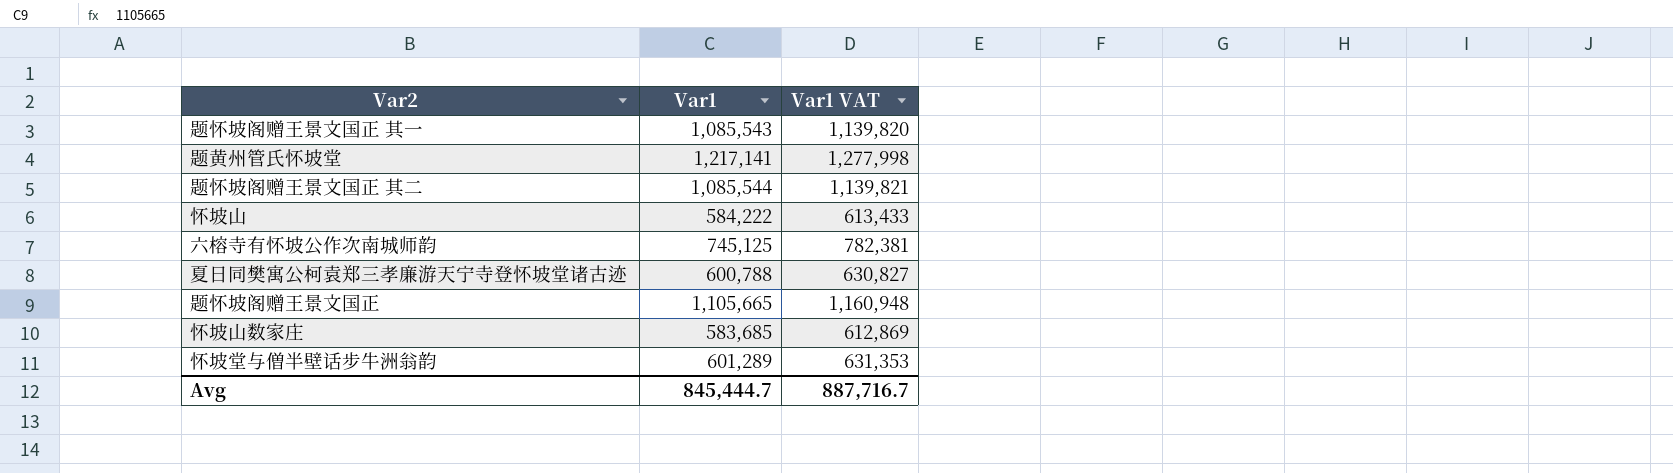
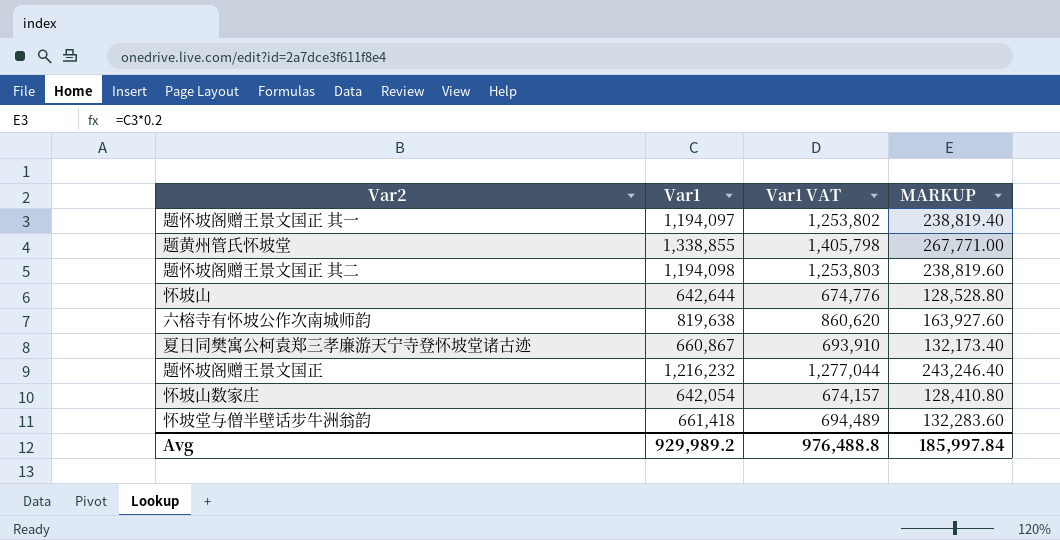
column MARKUP | formula: none -> [Var1] * 0.2
题怀坡阁赠王景文国正 其一 | Var1: 1,085,543 -> 1,194,097
题怀坡阁赠王景文国正 其一 | Var1 VAT: 1,139,820 -> 1,253,802
题黄州管氏怀坡堂 | Var1: 1,217,141 -> 1,338,855
题黄州管氏怀坡堂 | Var1 VAT: 1,277,998 -> 1,405,798
题怀坡阁赠王景文国正 其二 | Var1: 1,085,544 -> 1,194,098
题怀坡阁赠王景文国正 其二 | Var1 VAT: 1,139,821 -> 1,253,803
怀坡山 | Var1: 584,222 -> 642,644
怀坡山 | Var1 VAT: 613,433 -> 674,776
六榕寺有怀坡公作次南城师韵 | Var1: 745,125 -> 819,638
六榕寺有怀坡公作次南城师韵 | Var1 VAT: 782,381 -> 860,620
夏日同樊寓公柯袁郑三孝廉游天宁寺登怀坡堂诸古迹 | Var1: 600,788 -> 660,867
夏日同樊寓公柯袁郑三孝廉游天宁寺登怀坡堂诸古迹 | Var1 VAT: 630,827 -> 693,910
题怀坡阁赠王景文国正 | Var1: 1,105,665 -> 1,216,232
题怀坡阁赠王景文国正 | Var1 VAT: 1,160,948 -> 1,277,044
怀坡山数家庄 | Var1: 583,685 -> 642,054
怀坡山数家庄 | Var1 VAT: 612,869 -> 674,157
怀坡堂与僧半壁话步牛洲翁韵 | Var1: 601,289 -> 661,418
怀坡堂与僧半壁话步牛洲翁韵 | Var1 VAT: 631,353 -> 694,489
Avg | Var1: 845,444.7 -> 929,989.2
Avg | Var1 VAT: 887,716.7 -> 976,488.8

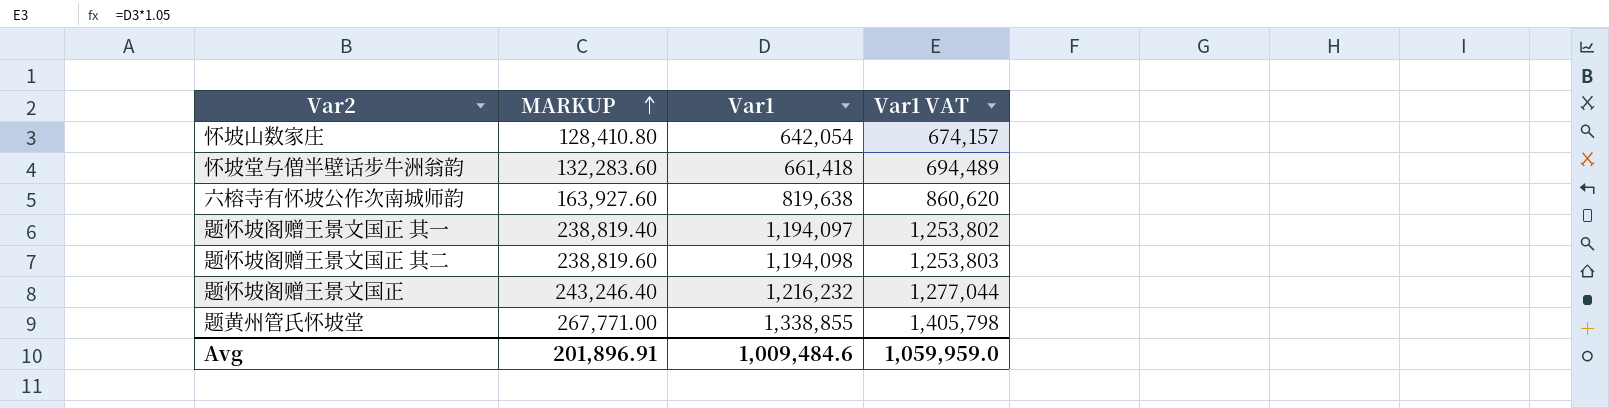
row order: none -> MARKUP ascending
column MARKUP | position: 4 -> 2
row 怀坡山: 642,644 | 674,776 | 128,528.80 -> none
row 夏日同樊寓公柯袁郑三孝廉游天宁寺登怀坡堂诸古迹: 660,867 | 693,910 | 132,173.40 -> none
Avg | MARKUP: 185,997.84 -> 201,896.91
Avg | Var1: 929,989.2 -> 1,009,484.6
Avg | Var1 VAT: 976,488.8 -> 1,059,959.0

